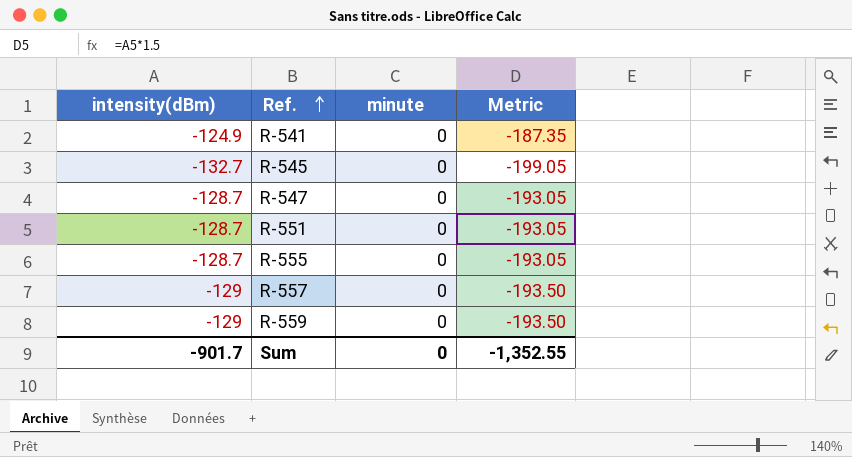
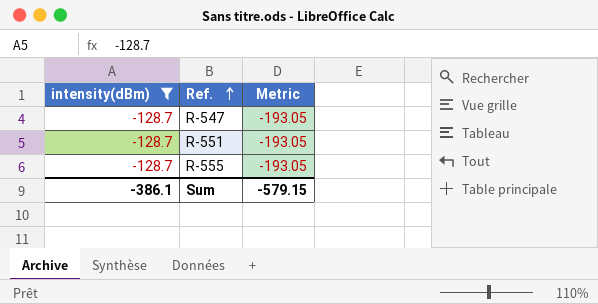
filter: none -> intensity(dBm) = -128.7
column minute | position: 3 -> none
Sum | intensity(dBm): -901.7 -> -386.1
Sum | Metric: -1,352.55 -> -579.15

